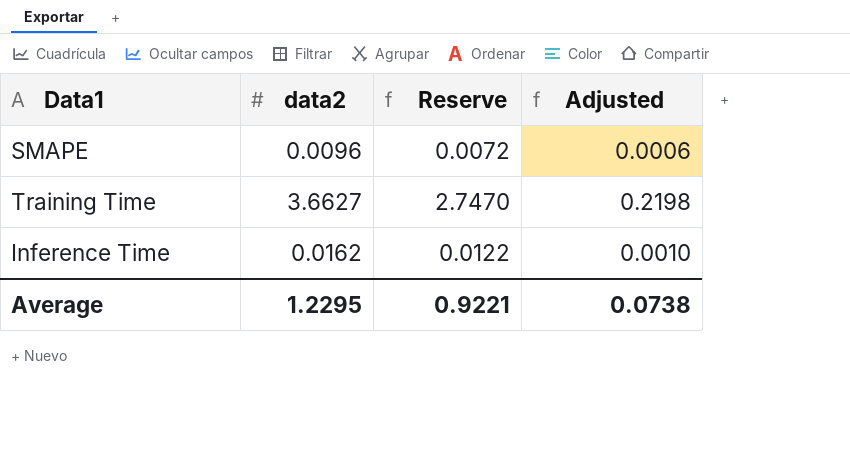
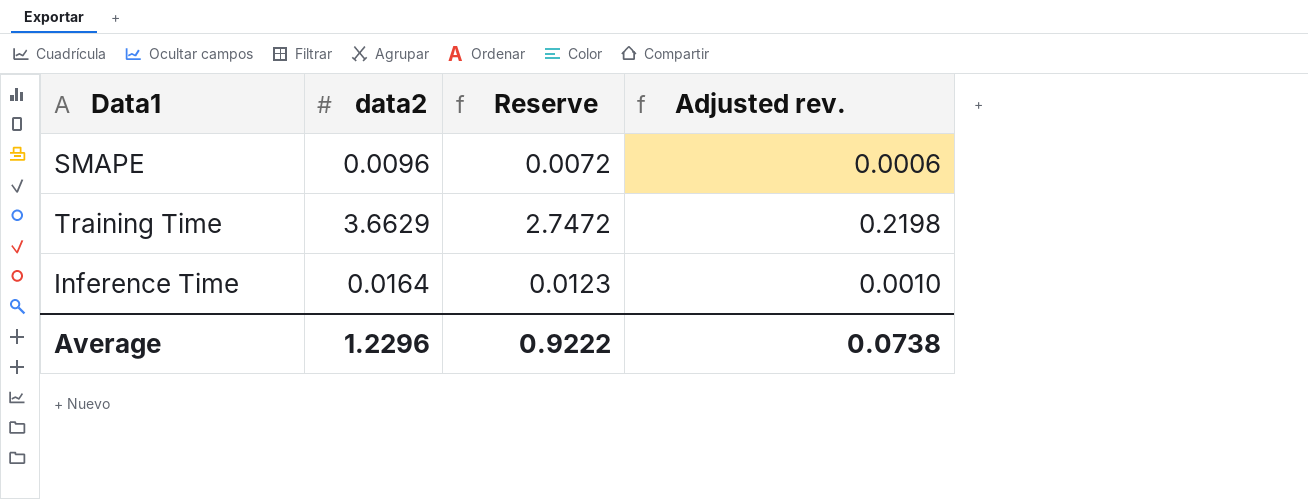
column name: Adjusted -> Adjusted rev.
Training Time | data2: 3.6627 -> 3.6629
Training Time | Reserve: 2.7470 -> 2.7472
Inference Time | data2: 0.0162 -> 0.0164
Inference Time | Reserve: 0.0122 -> 0.0123
Average | data2: 1.2295 -> 1.2296
Average | Reserve: 0.9221 -> 0.9222

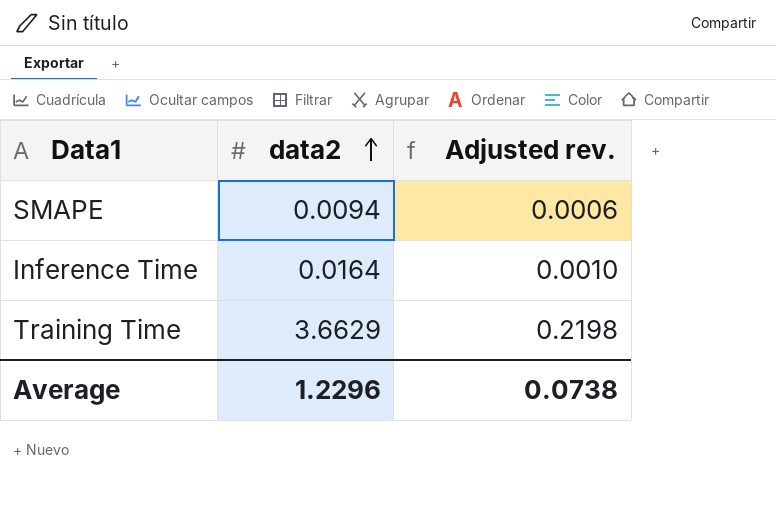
row order: none -> data2 ascending
column Reserve | formula: [data2] * 0.75 -> none
SMAPE | data2: 0.0096 -> 0.0094

